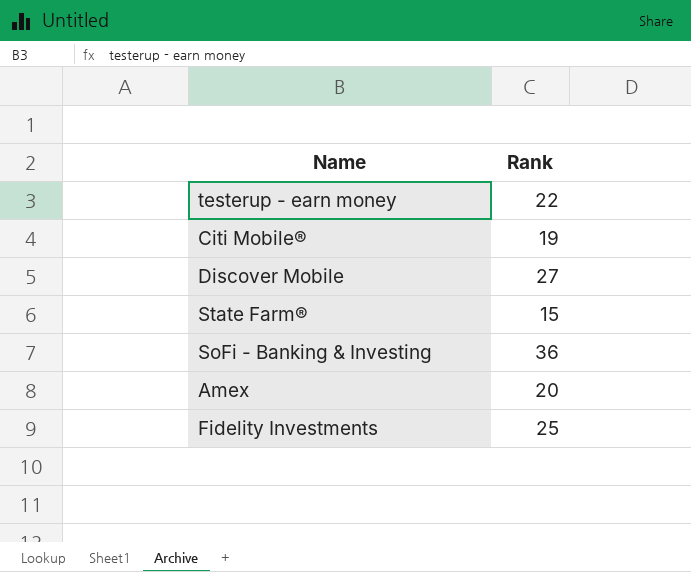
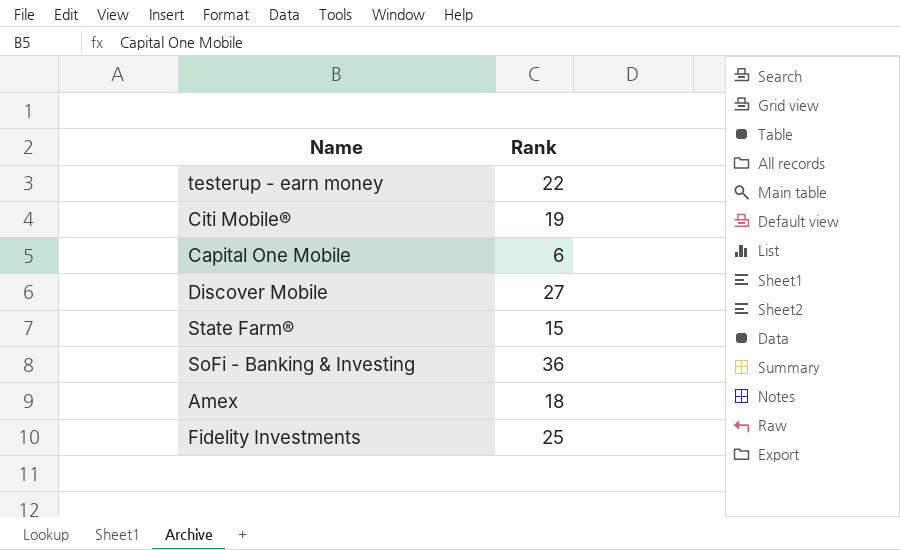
row Capital One Mobile: none -> 6
Amex | Rank: 20 -> 18

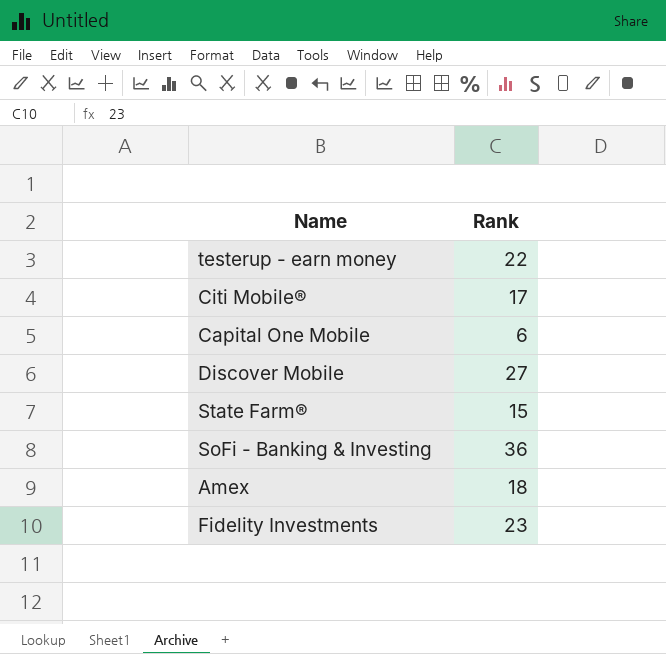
Citi Mobile® | Rank: 19 -> 17
Fidelity Investments | Rank: 25 -> 23

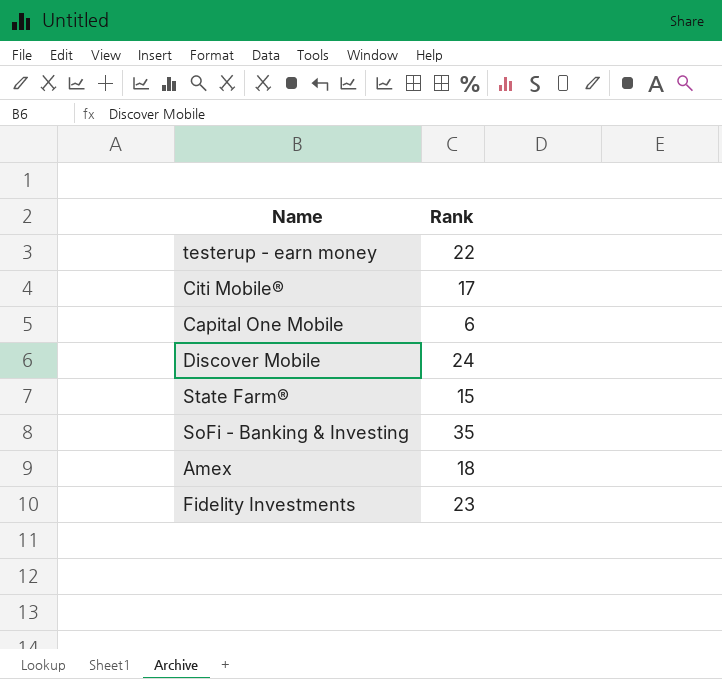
Discover Mobile | Rank: 27 -> 24
SoFi - Banking & Investing | Rank: 36 -> 35

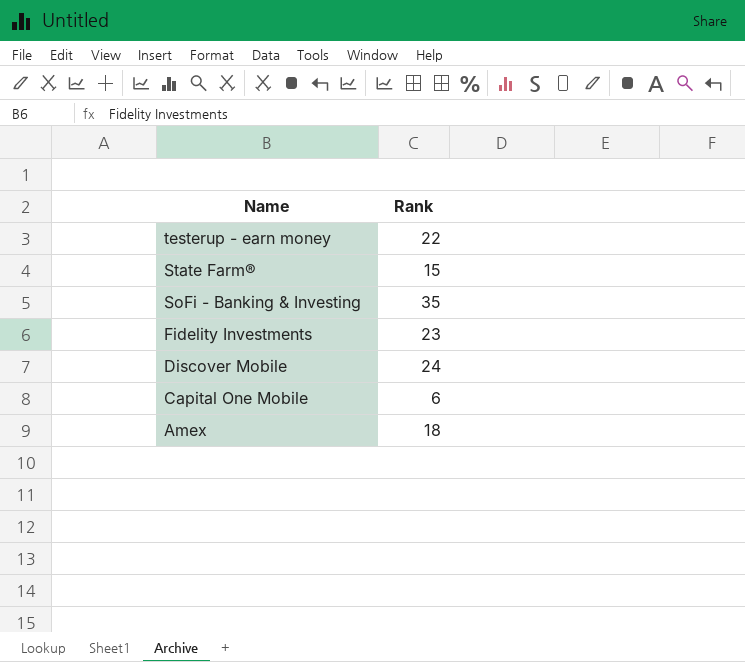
row order: none -> Name descending
row Citi Mobile®: 17 -> none

